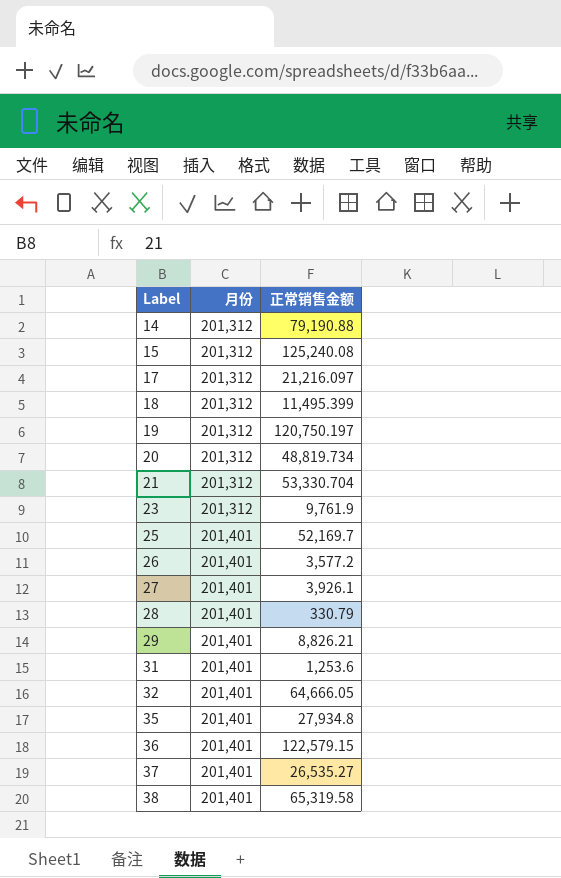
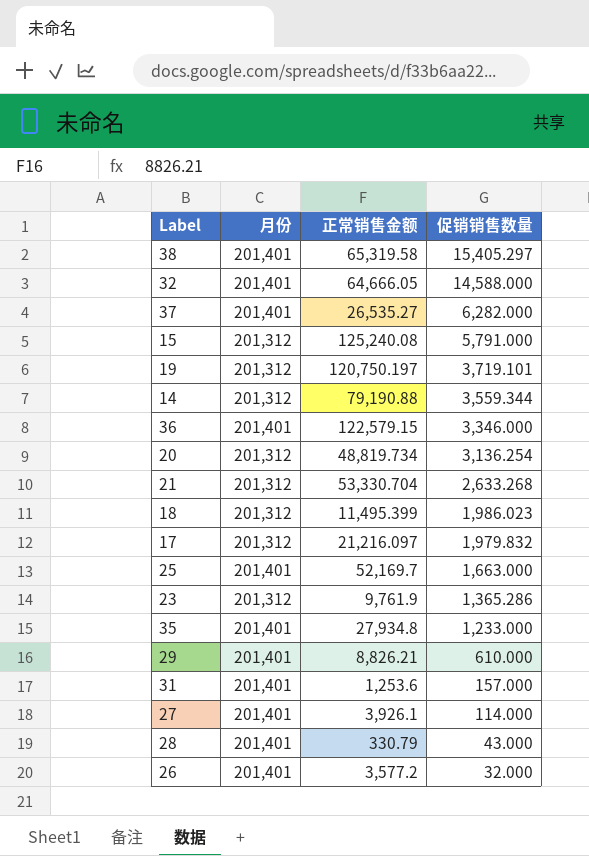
row order: Label ascending -> 促销销售数量 descending
column 促销销售数量 | position: none -> 4

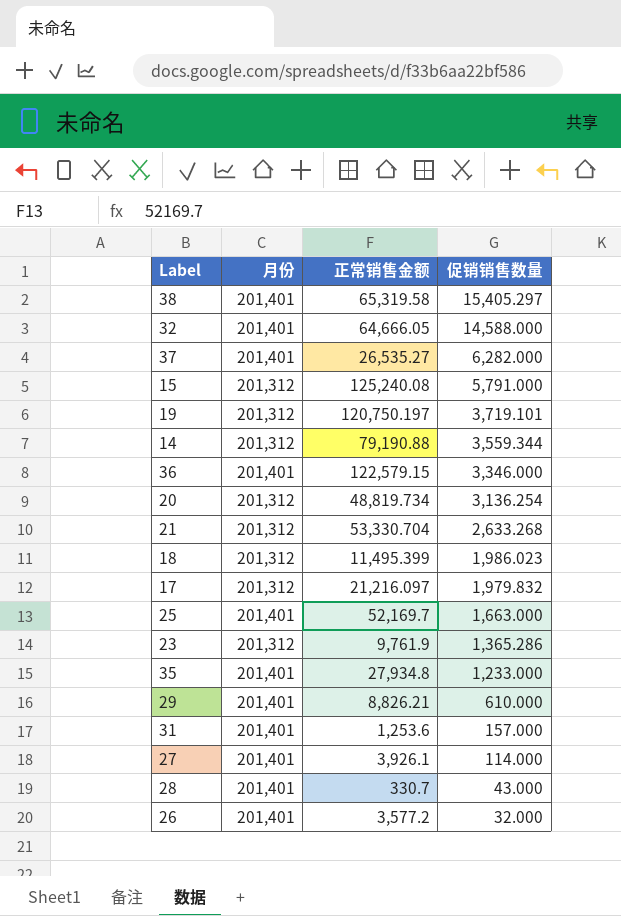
28 | 正常销售金额: 330.79 -> 330.7

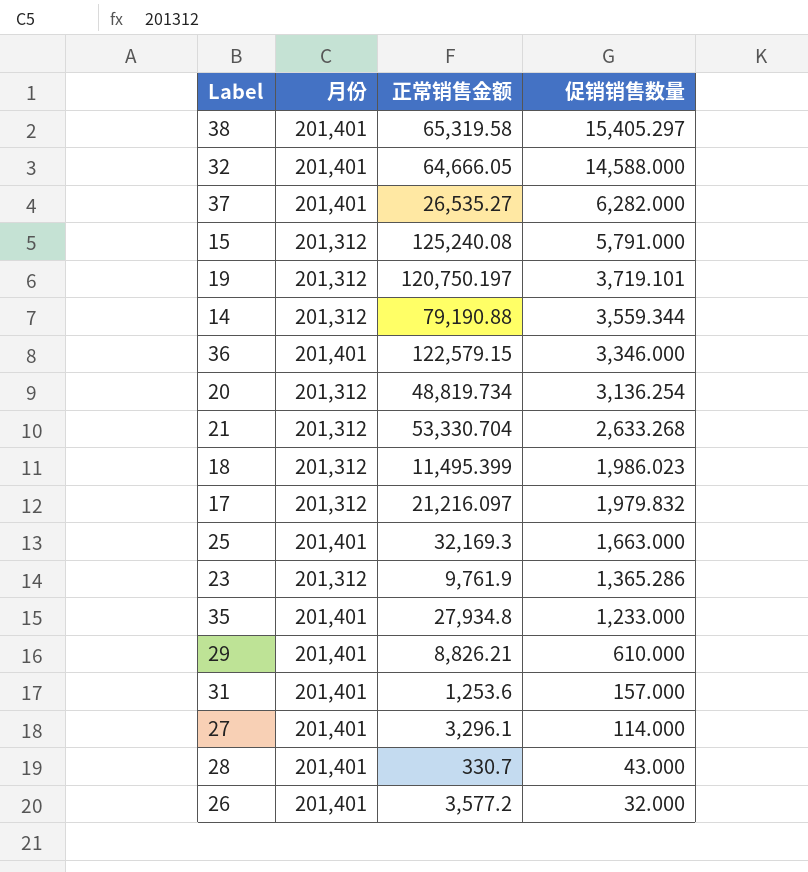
25 | 正常销售金额: 52,169.7 -> 32,169.3
27 | 正常销售金额: 3,926.1 -> 3,296.1

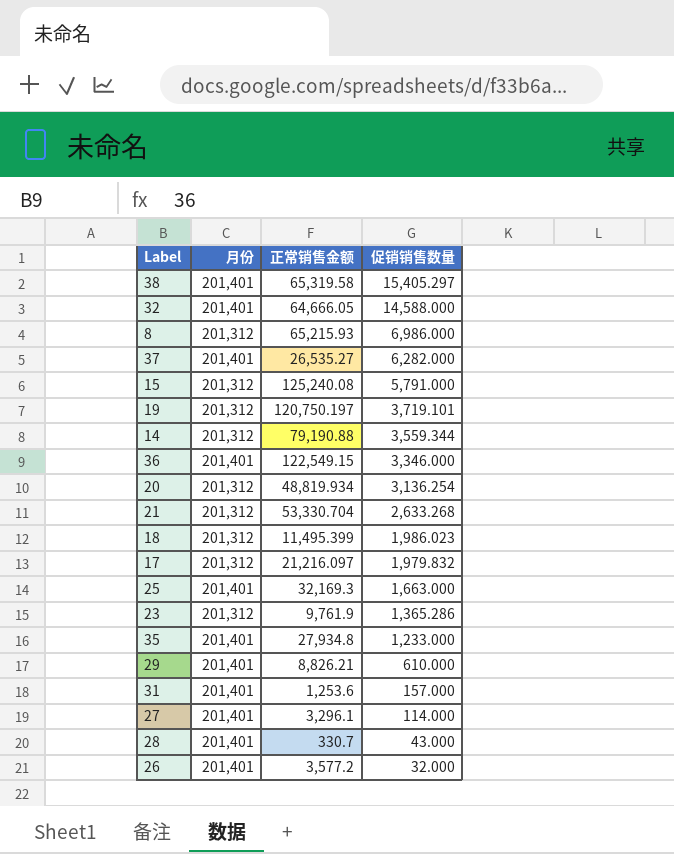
row 8: none -> 201,312 | 65,215.93 | 6,986.000
36 | 正常销售金额: 122,579.15 -> 122,549.15
20 | 正常销售金额: 48,819.734 -> 48,819.934

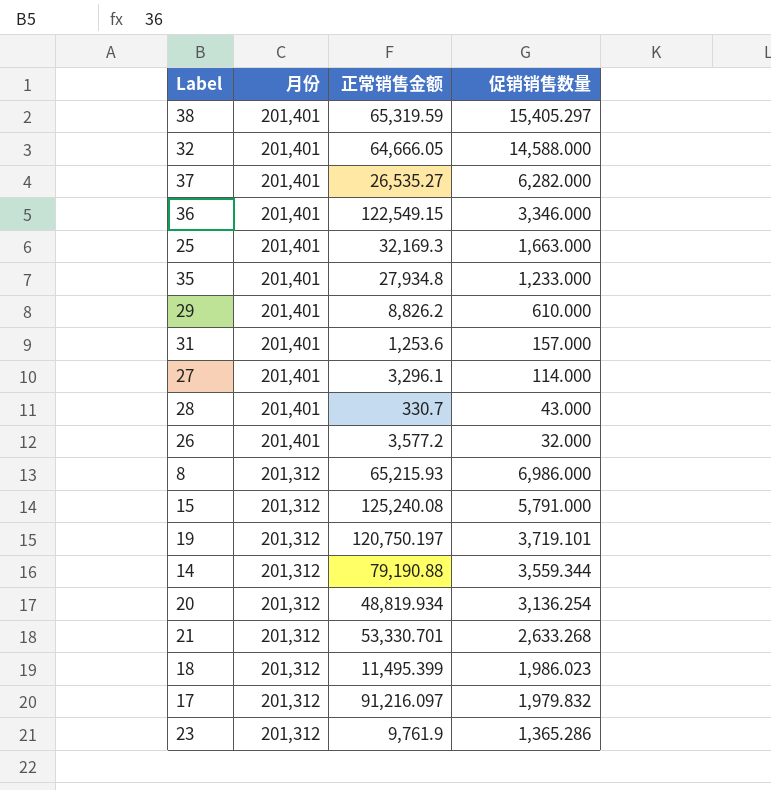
row order: 促销销售数量 descending -> 月份 descending
38 | 正常销售金额: 65,319.58 -> 65,319.59
29 | 正常销售金额: 8,826.21 -> 8,826.2
21 | 正常销售金额: 53,330.704 -> 53,330.701
17 | 正常销售金额: 21,216.097 -> 91,216.097

